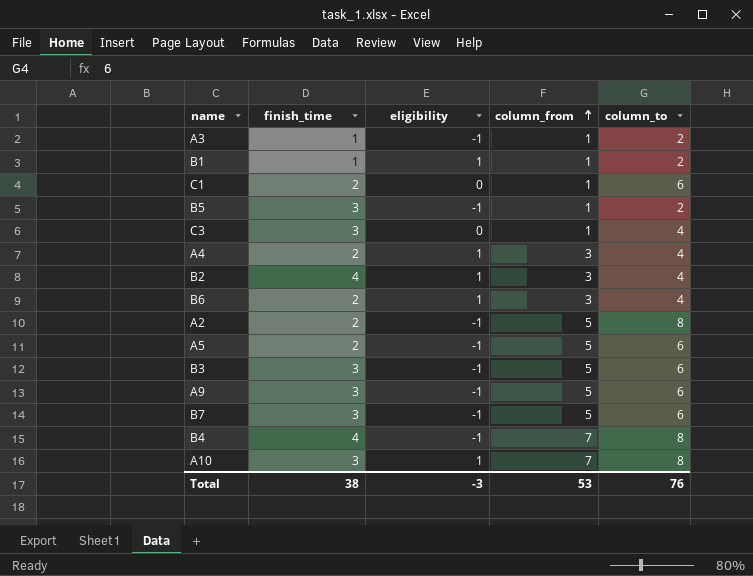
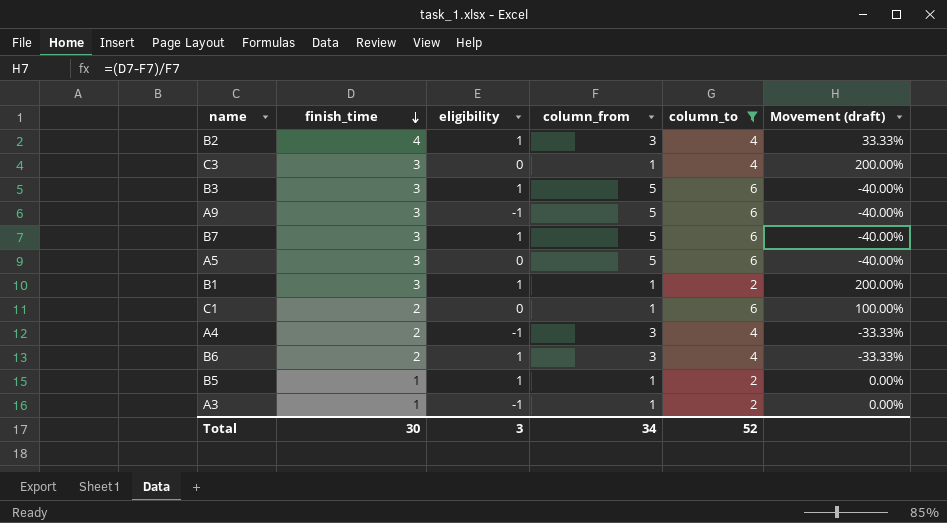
filter: none -> column_to != 8
row order: column_from ascending -> finish_time descending
column Movement (draft) | formula: none -> ([finish_time] - [column_from]) / [column_from]
B3 | eligibility: -1 -> 1
B7 | eligibility: -1 -> 1
A5 | finish_time: 2 -> 3
A5 | eligibility: -1 -> 0
B1 | finish_time: 1 -> 3
A4 | eligibility: 1 -> -1
B5 | finish_time: 3 -> 1
B5 | eligibility: -1 -> 1
Total | finish_time: 38 -> 30
Total | eligibility: -3 -> 3
Total | column_from: 53 -> 34
Total | column_to: 76 -> 52

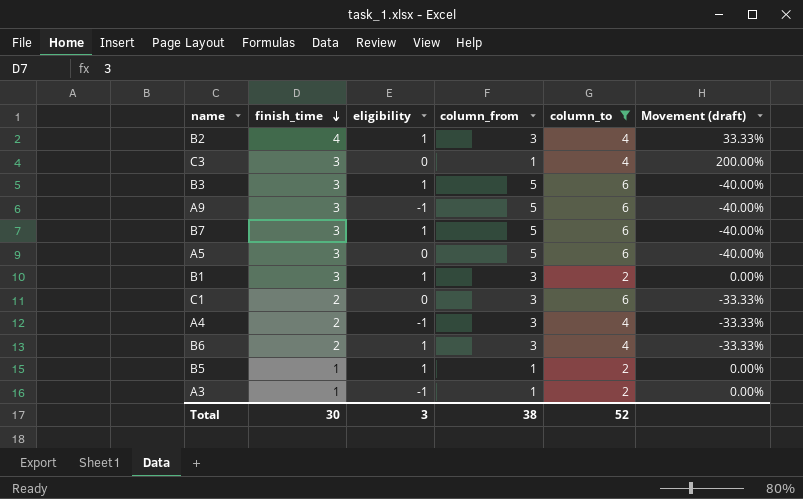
B1 | column_from: 1 -> 3
B1 | Movement (draft): 200.00% -> 0.00%
C1 | column_from: 1 -> 3
C1 | Movement (draft): 100.00% -> -33.33%
Total | column_from: 34 -> 38

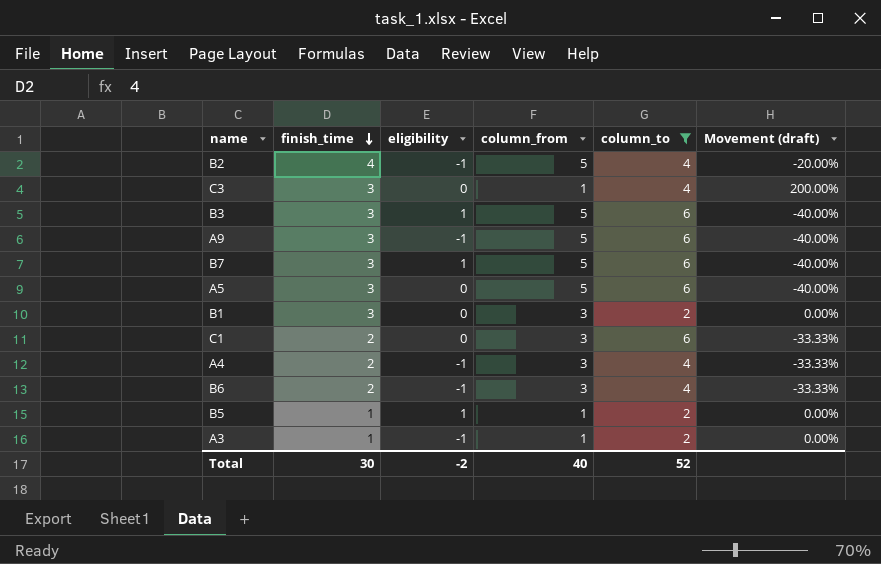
B2 | eligibility: 1 -> -1
B2 | column_from: 3 -> 5
B2 | Movement (draft): 33.33% -> -20.00%
B1 | eligibility: 1 -> 0
B6 | eligibility: 1 -> -1
Total | eligibility: 3 -> -2
Total | column_from: 38 -> 40

